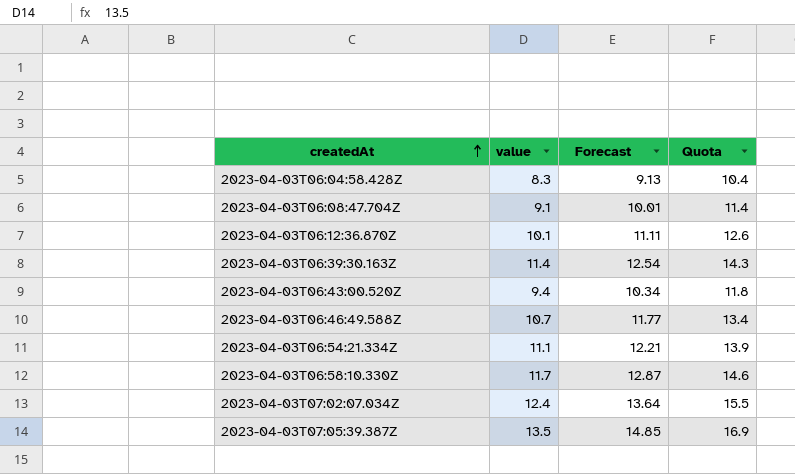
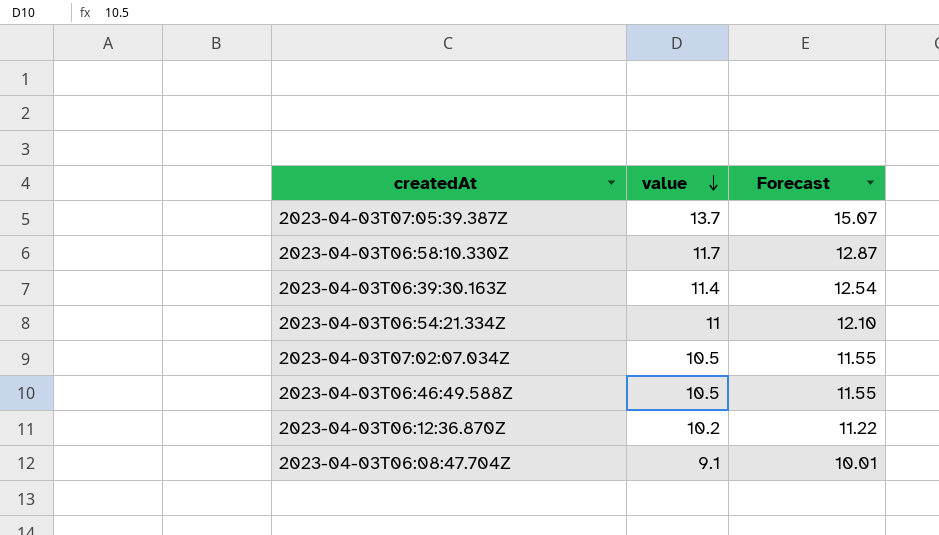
row order: createdAt ascending -> value descending
column Quota | formula: [value] * 1.25 -> none
row 2023-04-03T06:04:58.428Z: 8.3 | 9.13 | 10.4 -> none
row 2023-04-03T06:43:00.520Z: 9.4 | 10.34 | 11.8 -> none
2023-04-03T07:05:39.387Z | value: 13.5 -> 13.7
2023-04-03T07:05:39.387Z | Forecast: 14.85 -> 15.07
2023-04-03T06:54:21.334Z | value: 11.1 -> 11
2023-04-03T06:54:21.334Z | Forecast: 12.21 -> 12.10
2023-04-03T07:02:07.034Z | value: 12.4 -> 10.5
2023-04-03T07:02:07.034Z | Forecast: 13.64 -> 11.55
2023-04-03T06:46:49.588Z | value: 10.7 -> 10.5
2023-04-03T06:46:49.588Z | Forecast: 11.77 -> 11.55
2023-04-03T06:12:36.870Z | value: 10.1 -> 10.2
2023-04-03T06:12:36.870Z | Forecast: 11.11 -> 11.22

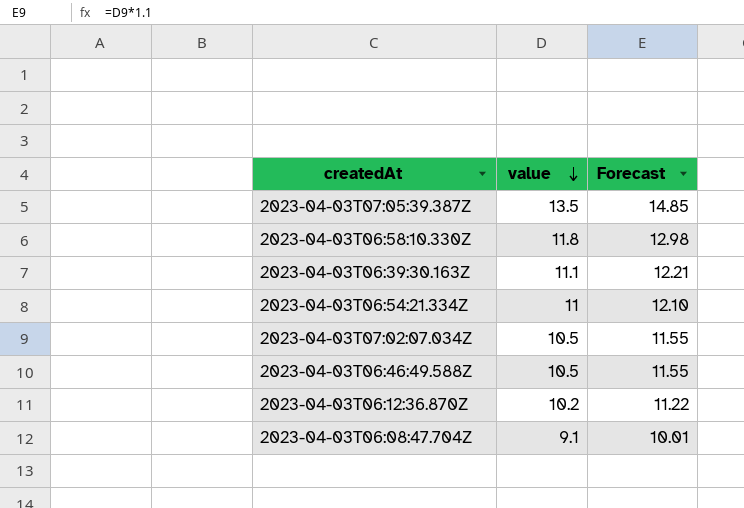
2023-04-03T07:05:39.387Z | value: 13.7 -> 13.5
2023-04-03T07:05:39.387Z | Forecast: 15.07 -> 14.85
2023-04-03T06:58:10.330Z | value: 11.7 -> 11.8
2023-04-03T06:58:10.330Z | Forecast: 12.87 -> 12.98
2023-04-03T06:39:30.163Z | value: 11.4 -> 11.1
2023-04-03T06:39:30.163Z | Forecast: 12.54 -> 12.21

